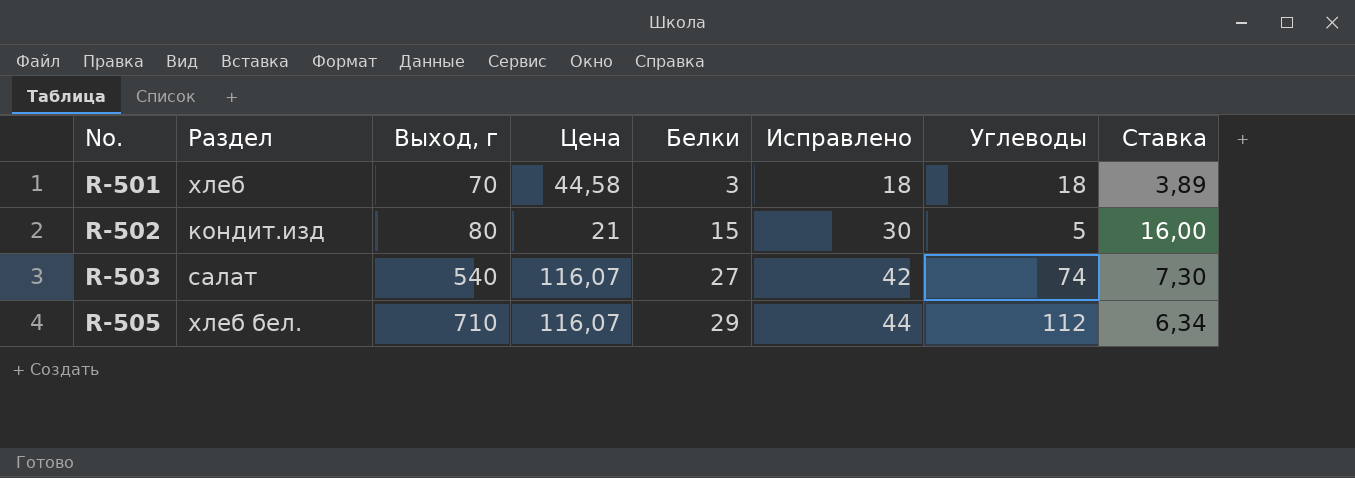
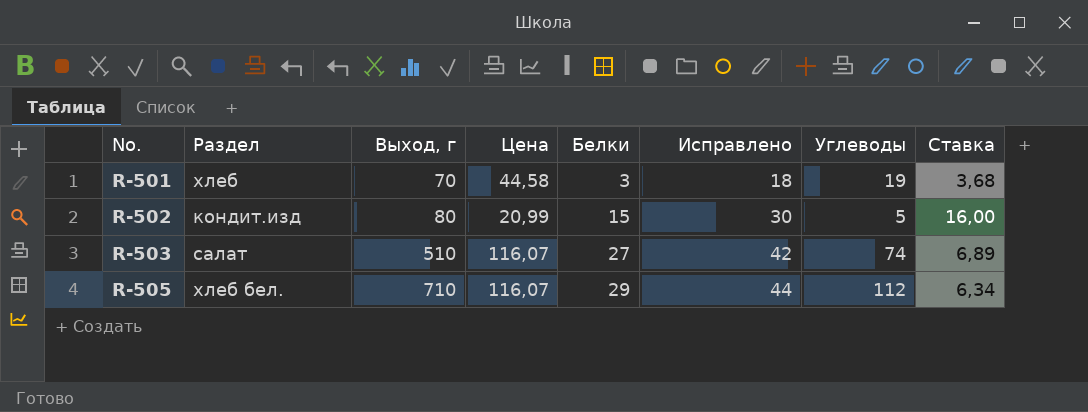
R-501 | Углеводы: 18 -> 19
R-501 | Ставка: 3,89 -> 3,68
R-502 | Цена: 21 -> 20,99
R-503 | Выход, г: 540 -> 510
R-503 | Ставка: 7,30 -> 6,89

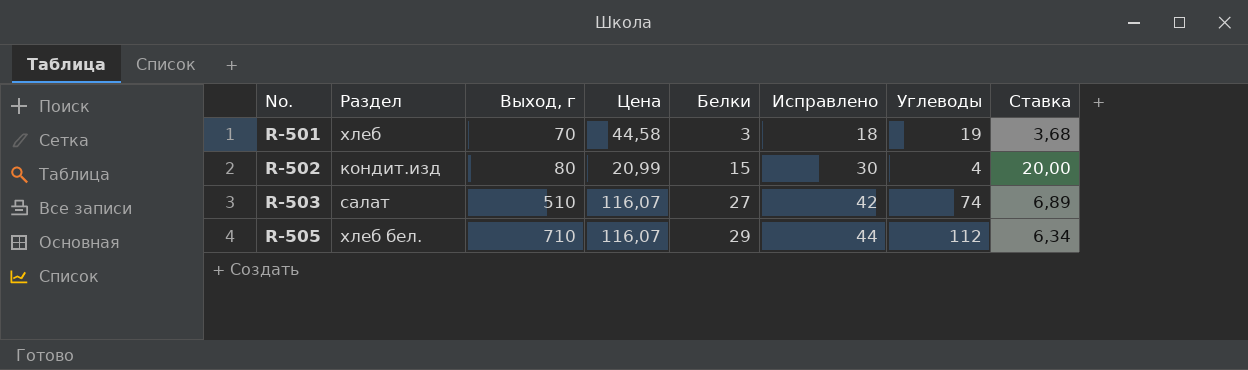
R-502 | Углеводы: 5 -> 4
R-502 | Ставка: 16,00 -> 20,00

